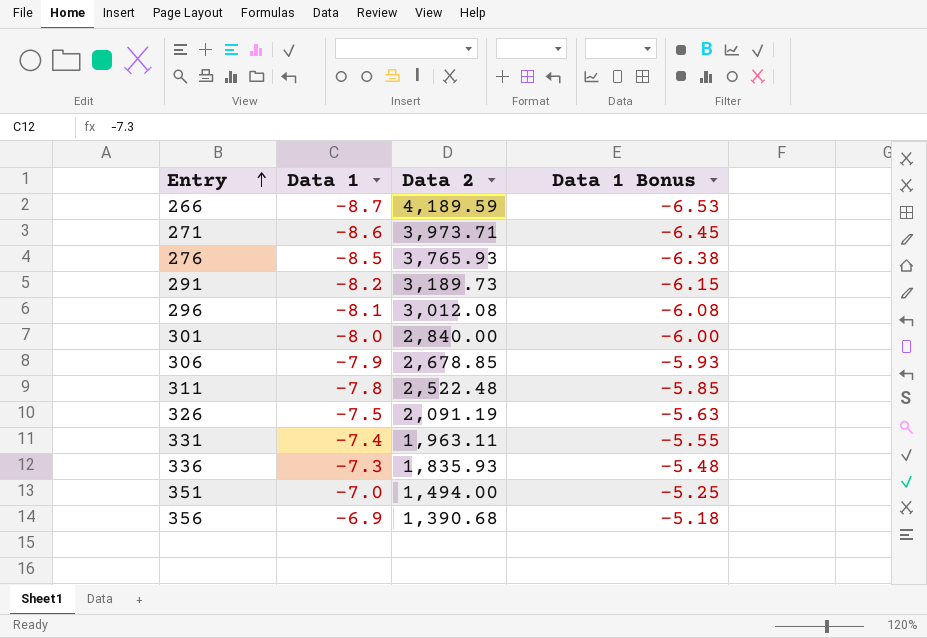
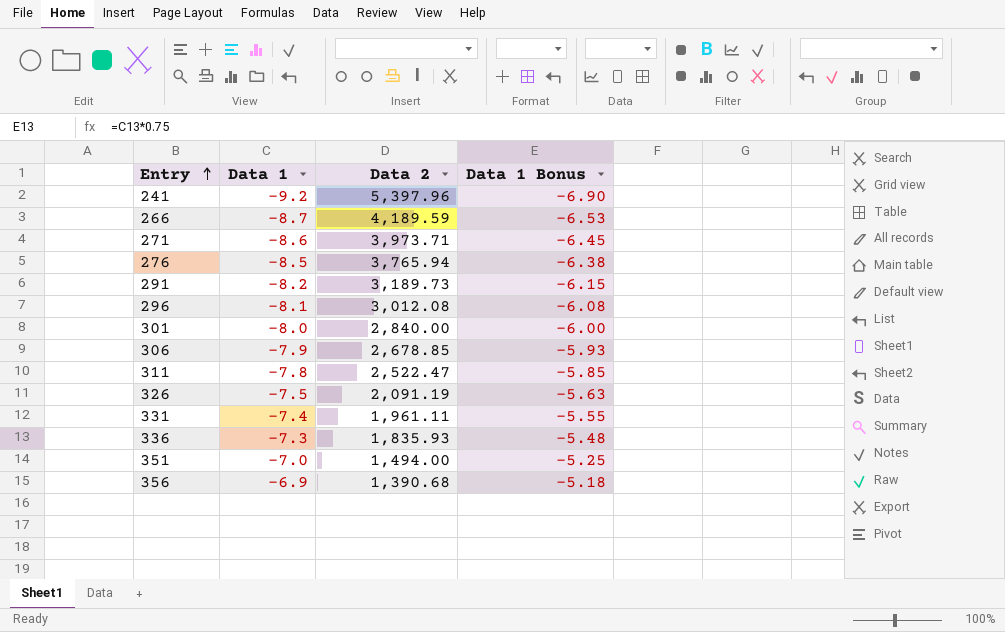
row 241: none -> -9.2 | 5,397.96 | -6.90
276 | Data 2: 3,765.93 -> 3,765.94
311 | Data 2: 2,522.48 -> 2,522.47
331 | Data 2: 1,963.11 -> 1,961.11

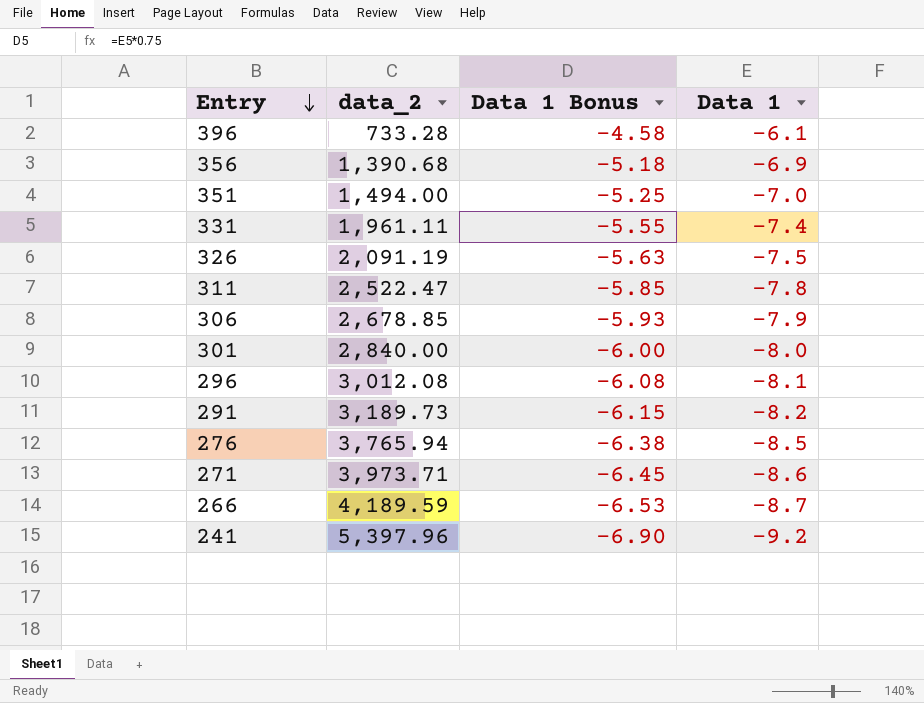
row order: Entry ascending -> Entry descending
column name: Data 2 -> data_2
column Data 1 | position: 2 -> 4
row 336: -7.3 | 1,835.93 | -5.48 -> none
row 396: none -> 733.28 | -4.58 | -6.1

